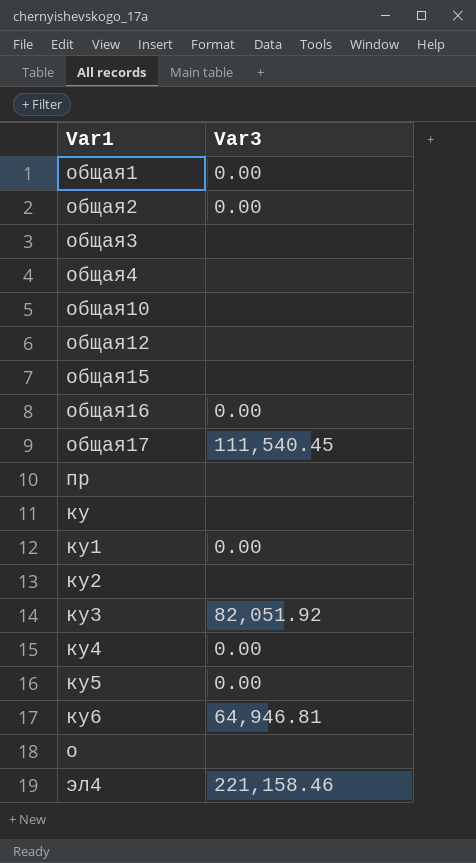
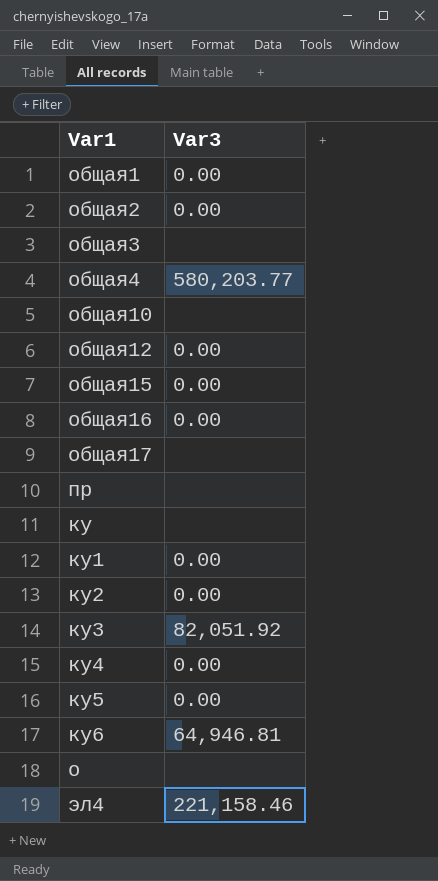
общая4 | Var3: none -> 580,203.77
общая12 | Var3: none -> 0.00
общая15 | Var3: none -> 0.00
общая17 | Var3: 111,540.45 -> none
ку2 | Var3: none -> 0.00

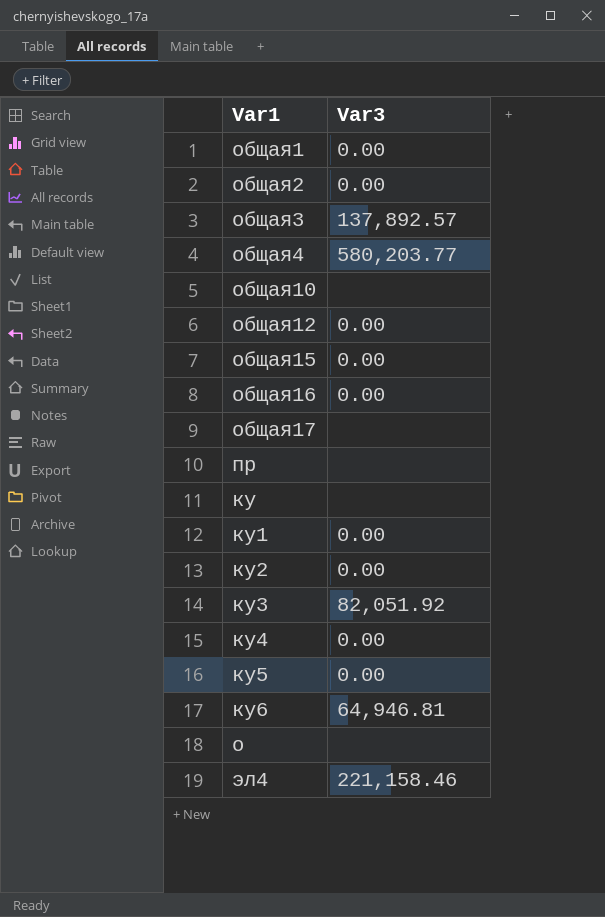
общая3 | Var3: none -> 137,892.57

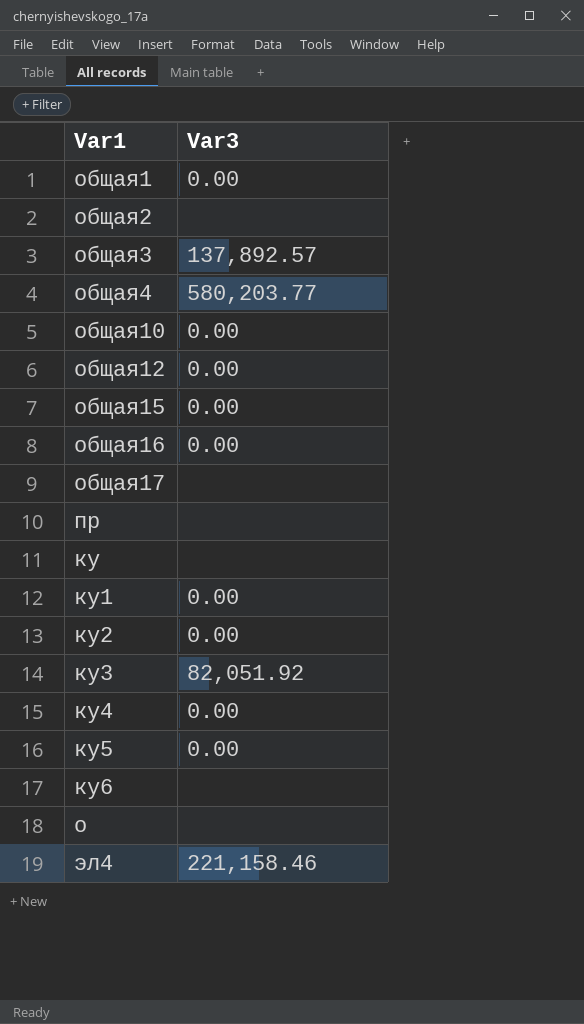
общая2 | Var3: 0.00 -> none
общая10 | Var3: none -> 0.00
ку6 | Var3: 64,946.81 -> none

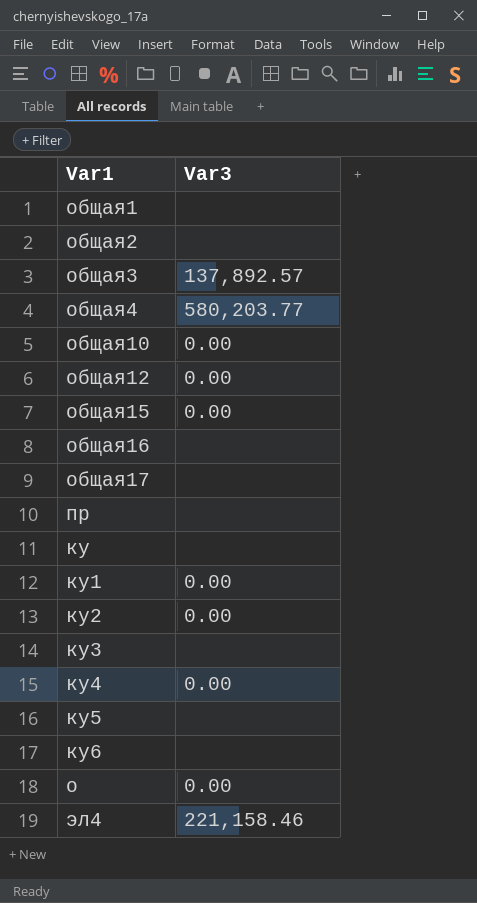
общая1 | Var3: 0.00 -> none
общая16 | Var3: 0.00 -> none
ку3 | Var3: 82,051.92 -> none
ку5 | Var3: 0.00 -> none
о | Var3: none -> 0.00

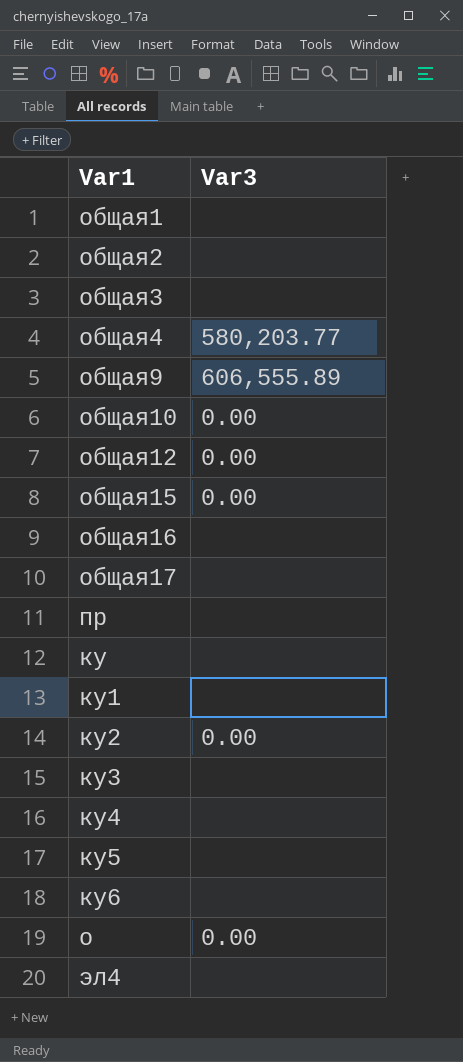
общая3 | Var3: 137,892.57 -> none
row общая9: none -> 606,555.89
ку1 | Var3: 0.00 -> none
ку4 | Var3: 0.00 -> none
эл4 | Var3: 221,158.46 -> none

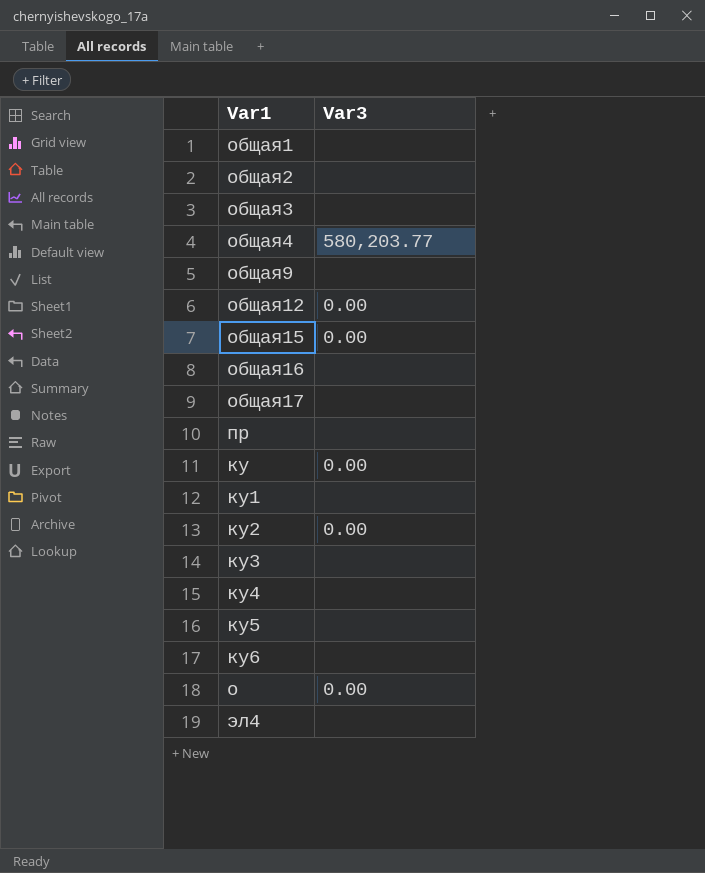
row общая10: 0.00 -> none
общая9 | Var3: 606,555.89 -> none
ку | Var3: none -> 0.00

